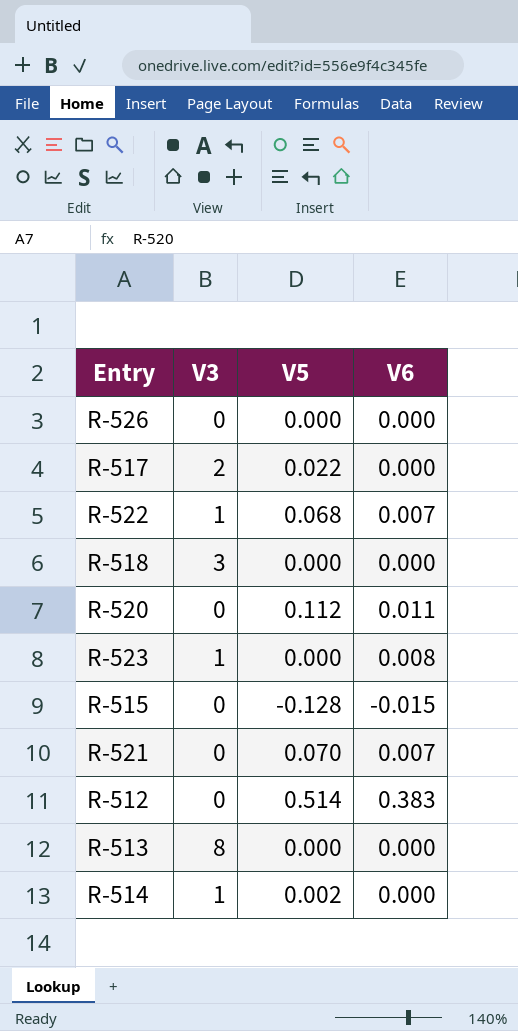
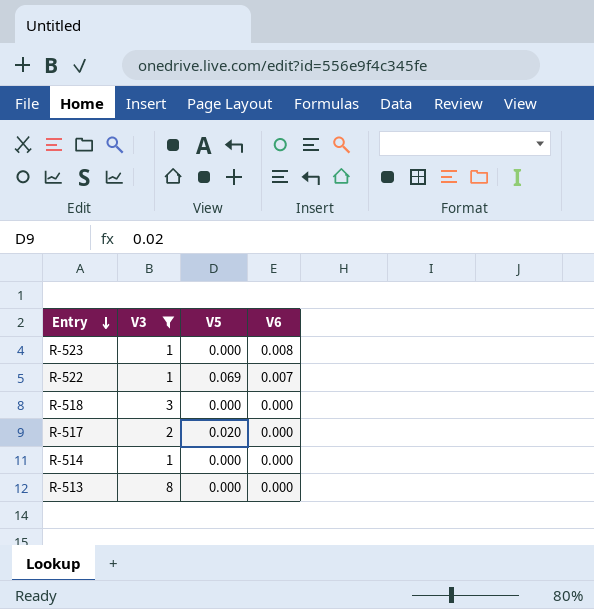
filter: none -> V3 != 0
row order: none -> Entry descending
R-522 | V5: 0.068 -> 0.069
R-517 | V5: 0.022 -> 0.020
R-514 | V5: 0.002 -> 0.000

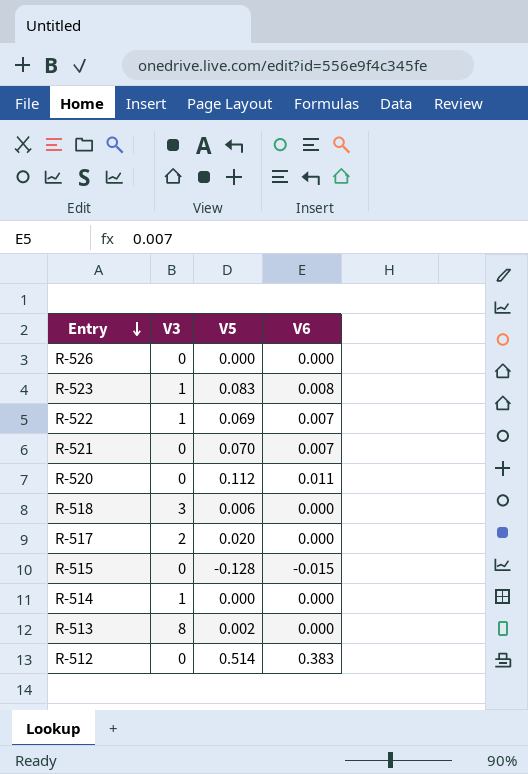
filter: V3 != 0 -> none
R-523 | V5: 0.000 -> 0.083
R-518 | V5: 0.000 -> 0.006
R-513 | V5: 0.000 -> 0.002

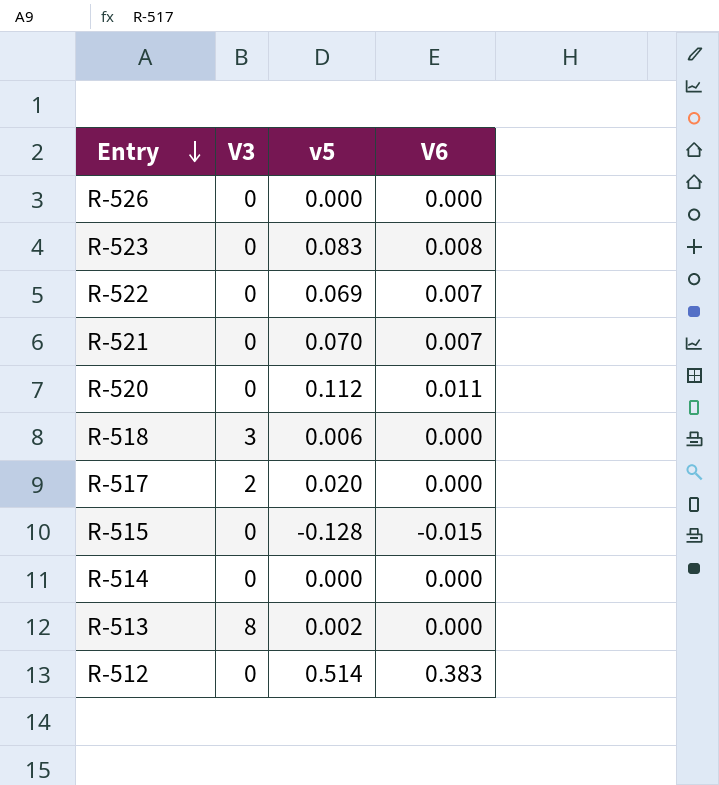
column name: V5 -> v5
R-523 | V3: 1 -> 0
R-522 | V3: 1 -> 0
R-514 | V3: 1 -> 0

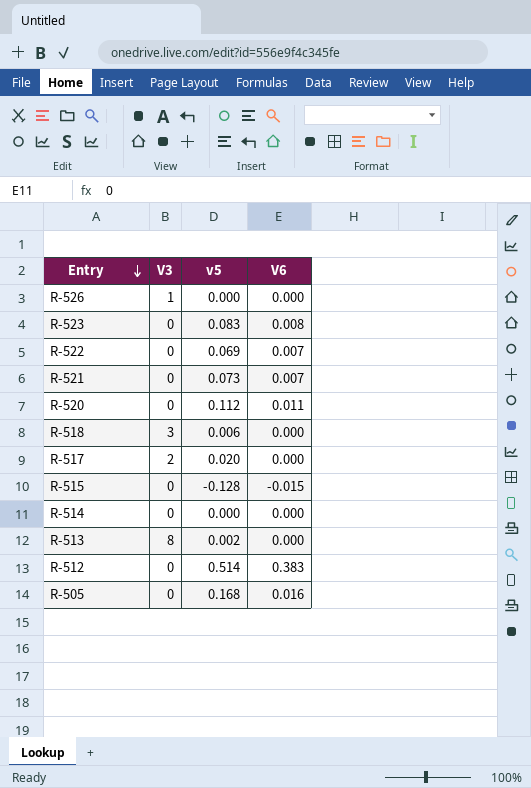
R-526 | V3: 0 -> 1
R-521 | v5: 0.070 -> 0.073
row R-505: none -> 0 | 0.168 | 0.016

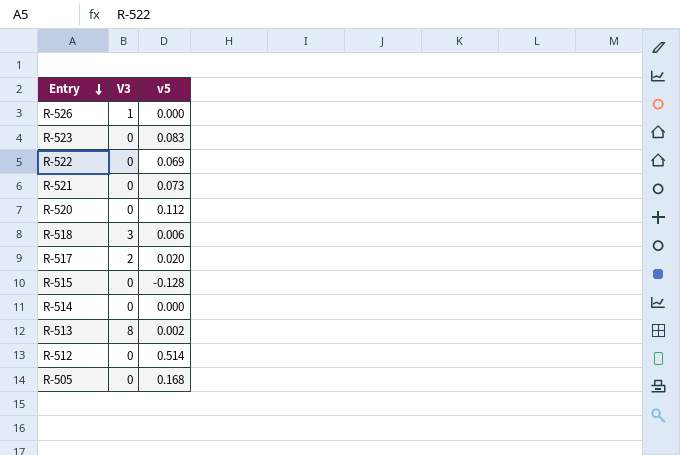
column V6 | position: 4 -> none

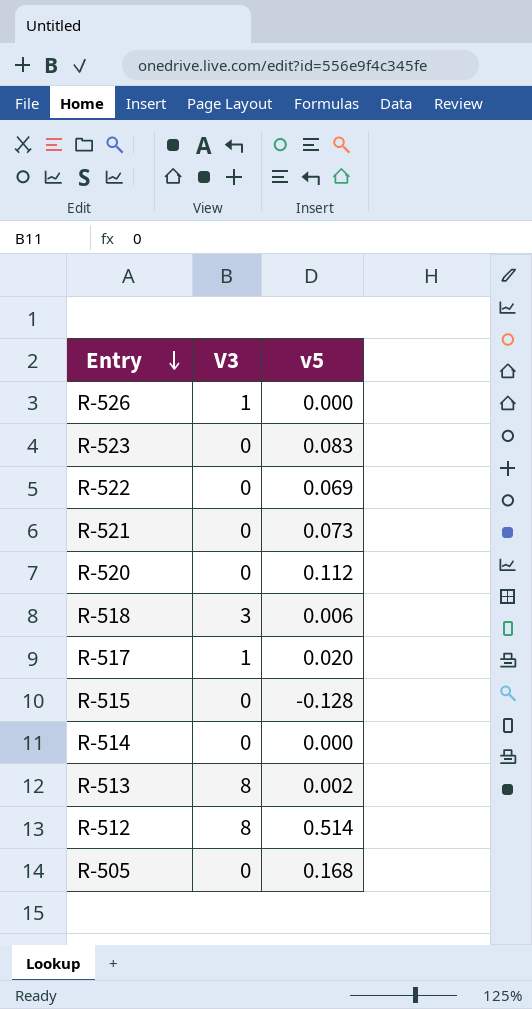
R-517 | V3: 2 -> 1
R-512 | V3: 0 -> 8

